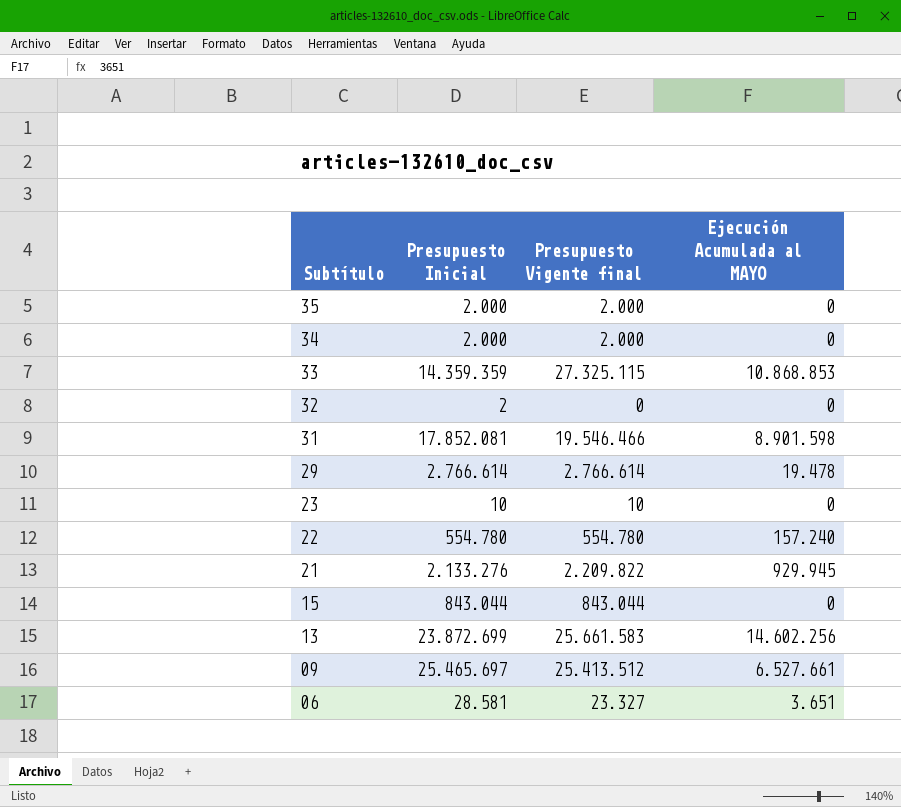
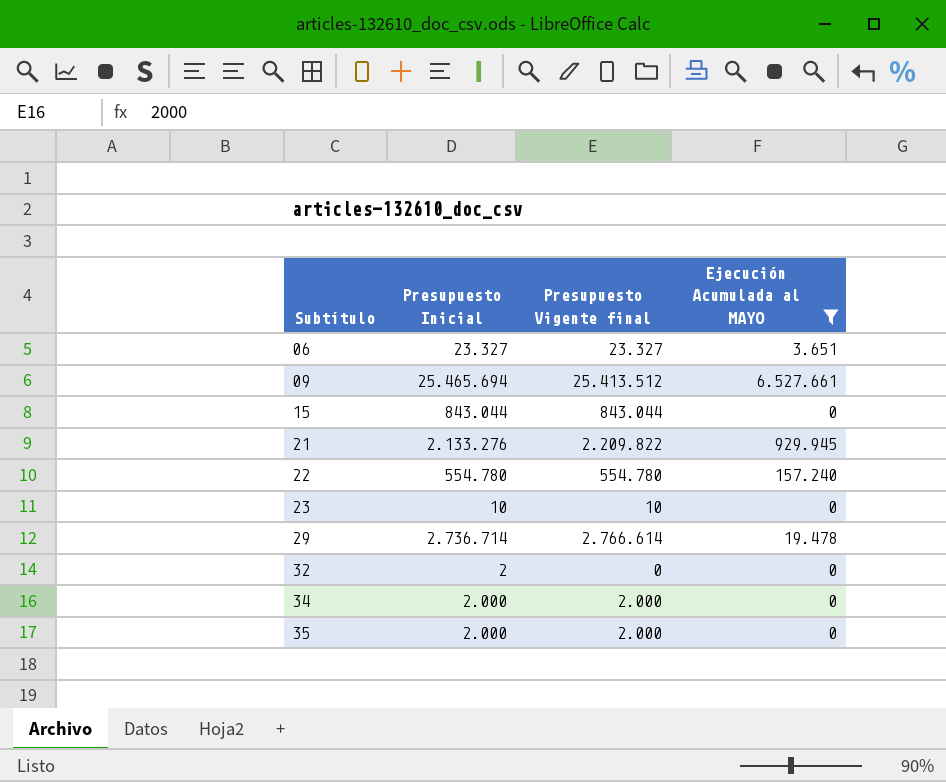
filter: none -> Ejecución Acumulada al MAYO <= 6.527.661
row order: Subtítulo descending -> Subtítulo ascending
06 | Presupuesto Inicial: 28.581 -> 23.327
09 | Presupuesto Inicial: 25.465.697 -> 25.465.694
29 | Presupuesto Inicial: 2.766.614 -> 2.736.714

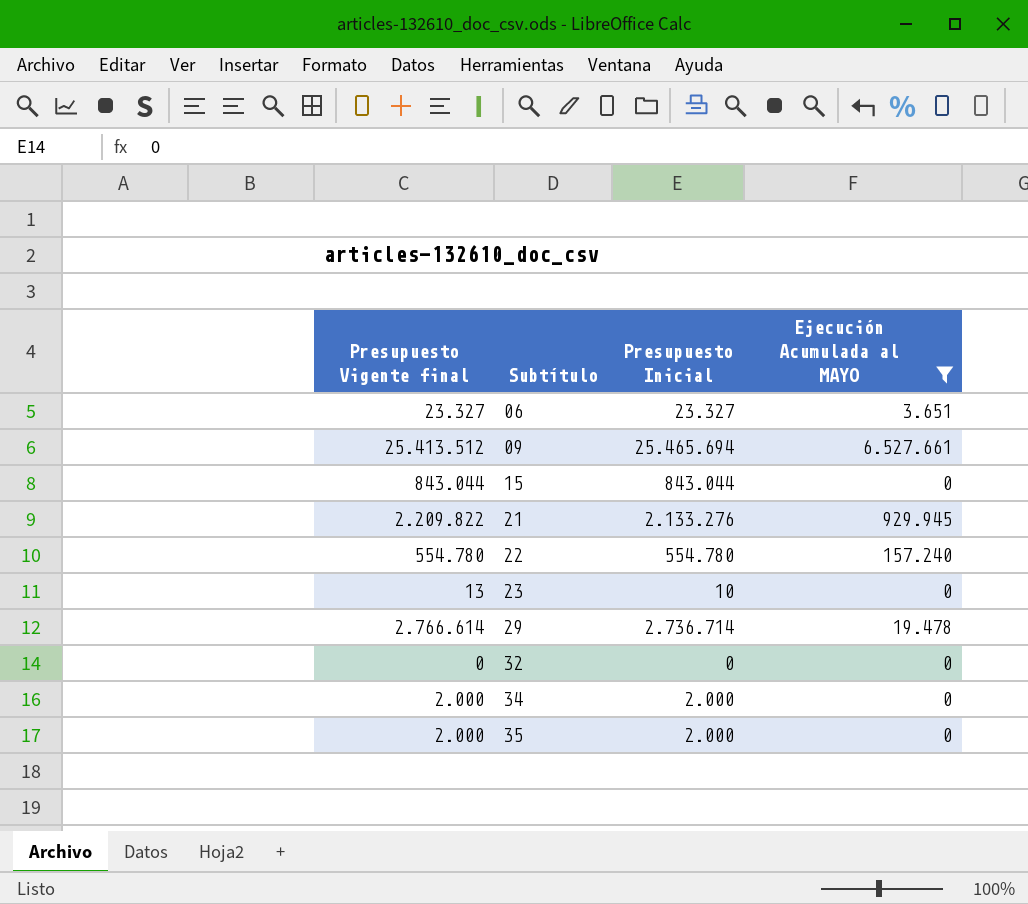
column Presupuesto Vigente final | position: 3 -> 1
23 | Presupuesto Vigente final: 10 -> 13
32 | Presupuesto Inicial: 2 -> 0

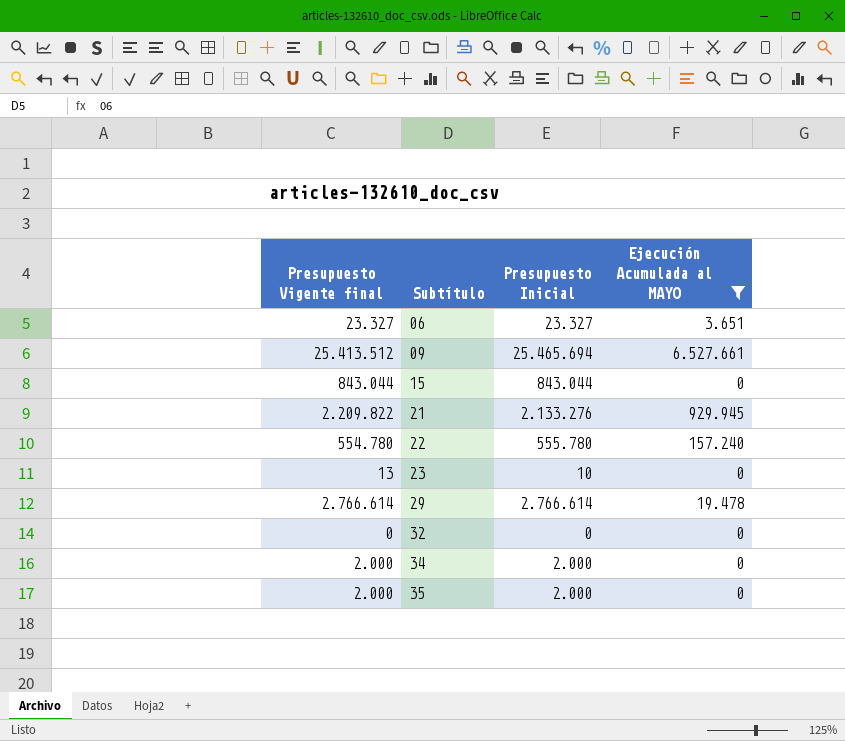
22 | Presupuesto Inicial: 554.780 -> 555.780
29 | Presupuesto Inicial: 2.736.714 -> 2.766.614

